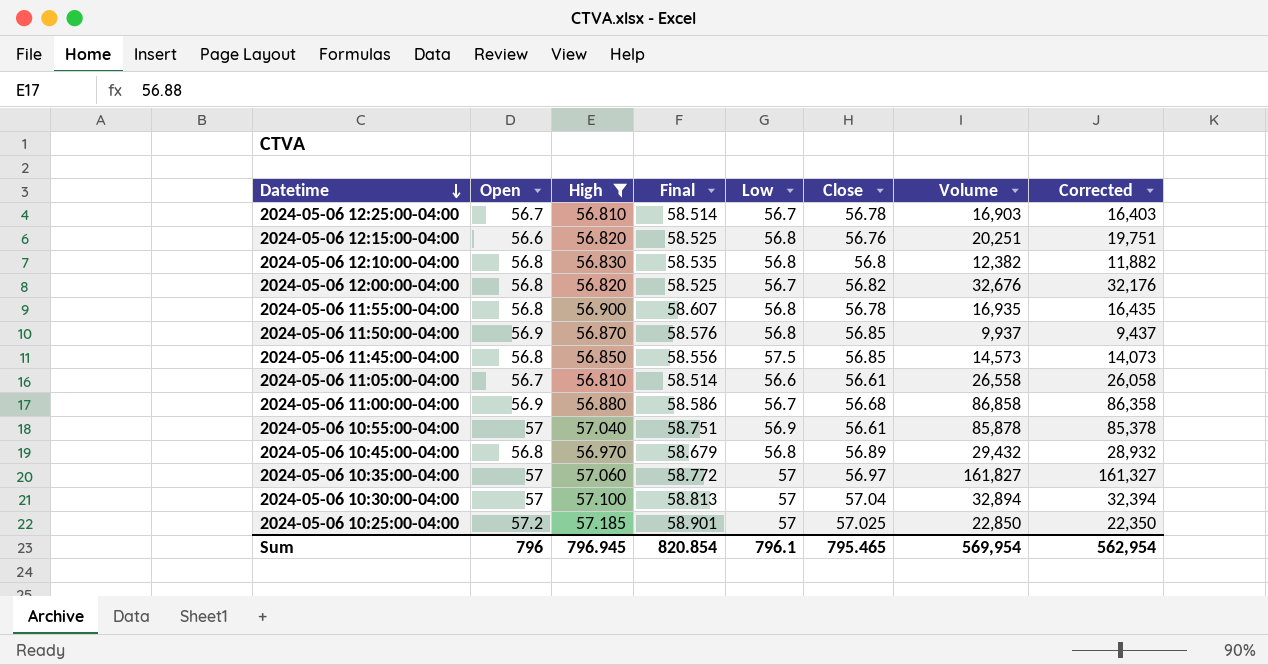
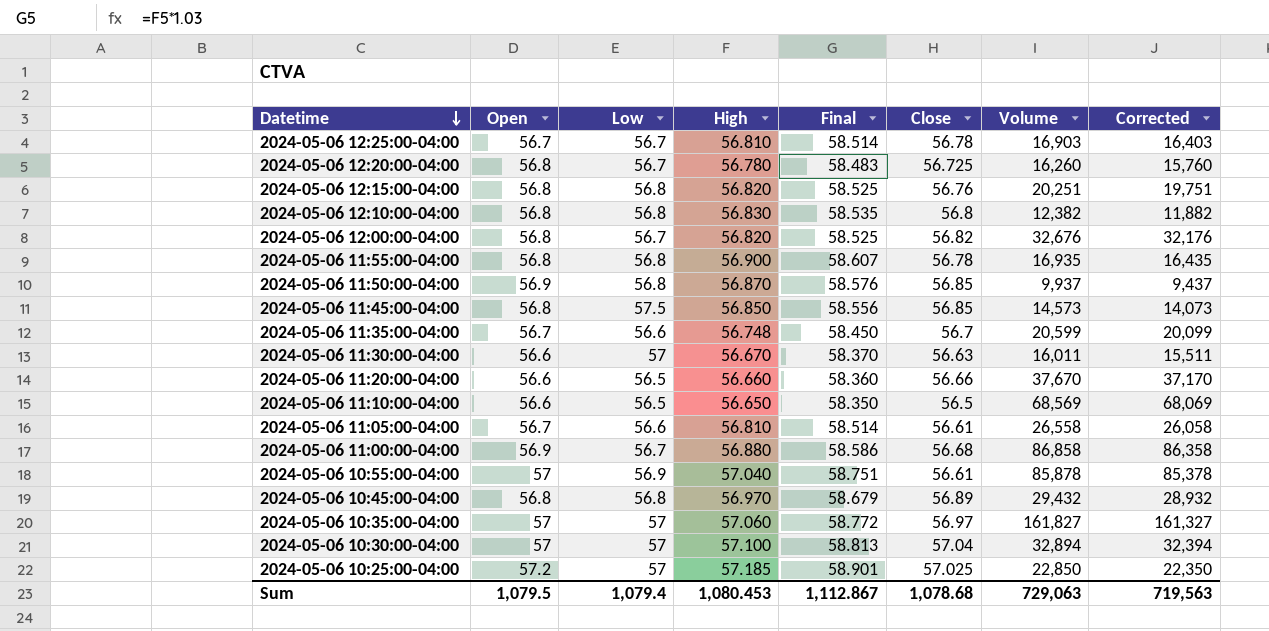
filter: High >= 56.810 -> none
column Low | position: 5 -> 3
2024-05-06 12:15:00-04:00 | Open: 56.6 -> 56.8
Sum | Open: 796 -> 1,079.5
Sum | Low: 796.1 -> 1,079.4
Sum | High: 796.945 -> 1,080.453
Sum | Final: 820.854 -> 1,112.867
Sum | Close: 795.465 -> 1,078.68
Sum | Volume: 569,954 -> 729,063
Sum | Corrected: 562,954 -> 719,563

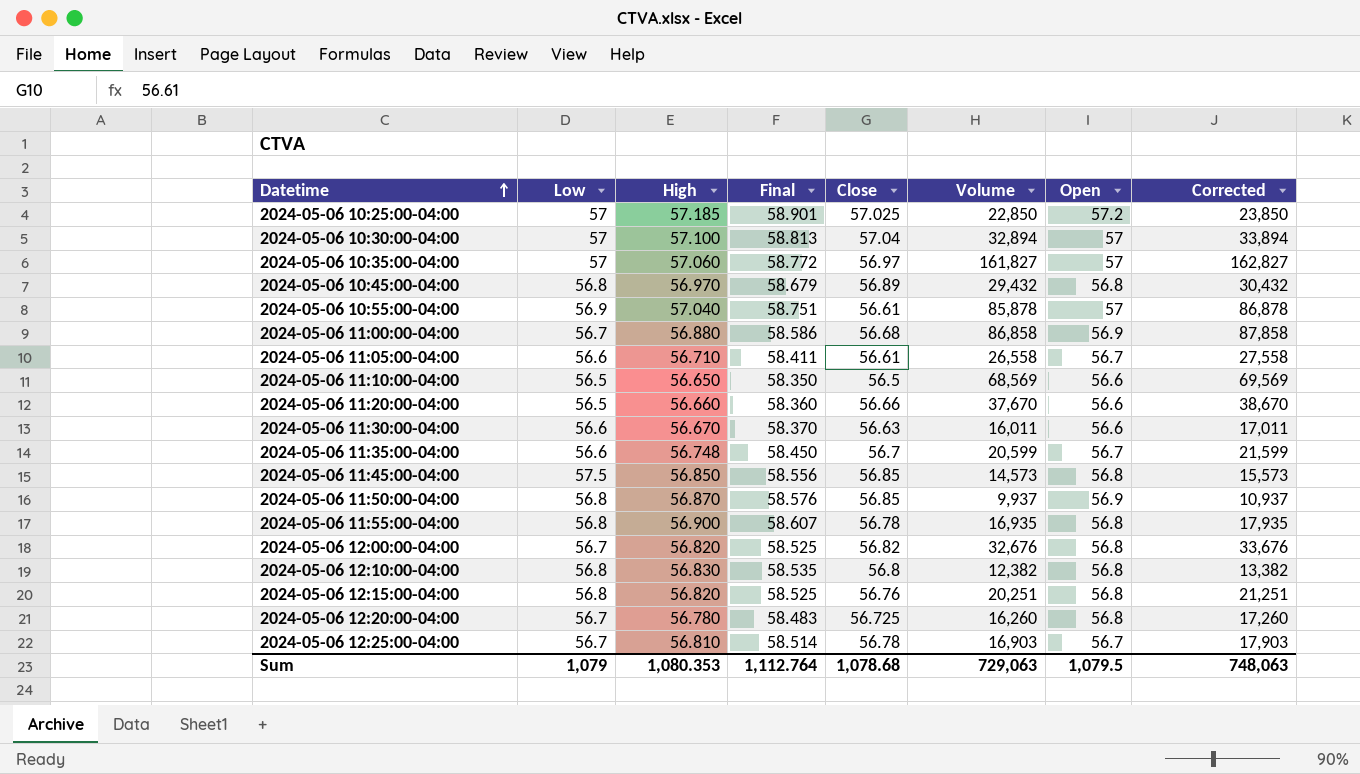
row order: Datetime descending -> Datetime ascending
column Open | position: 2 -> 7
column Corrected | formula: [Volume] - 500 -> [Volume] + 1000
2024-05-06 11:05:00-04:00 | High: 56.810 -> 56.710
2024-05-06 11:05:00-04:00 | Final: 58.514 -> 58.411
2024-05-06 11:30:00-04:00 | Low: 57 -> 56.6
Sum | Low: 1,079.4 -> 1,079
Sum | High: 1,080.453 -> 1,080.353
Sum | Final: 1,112.867 -> 1,112.764
Sum | Corrected: 719,563 -> 748,063

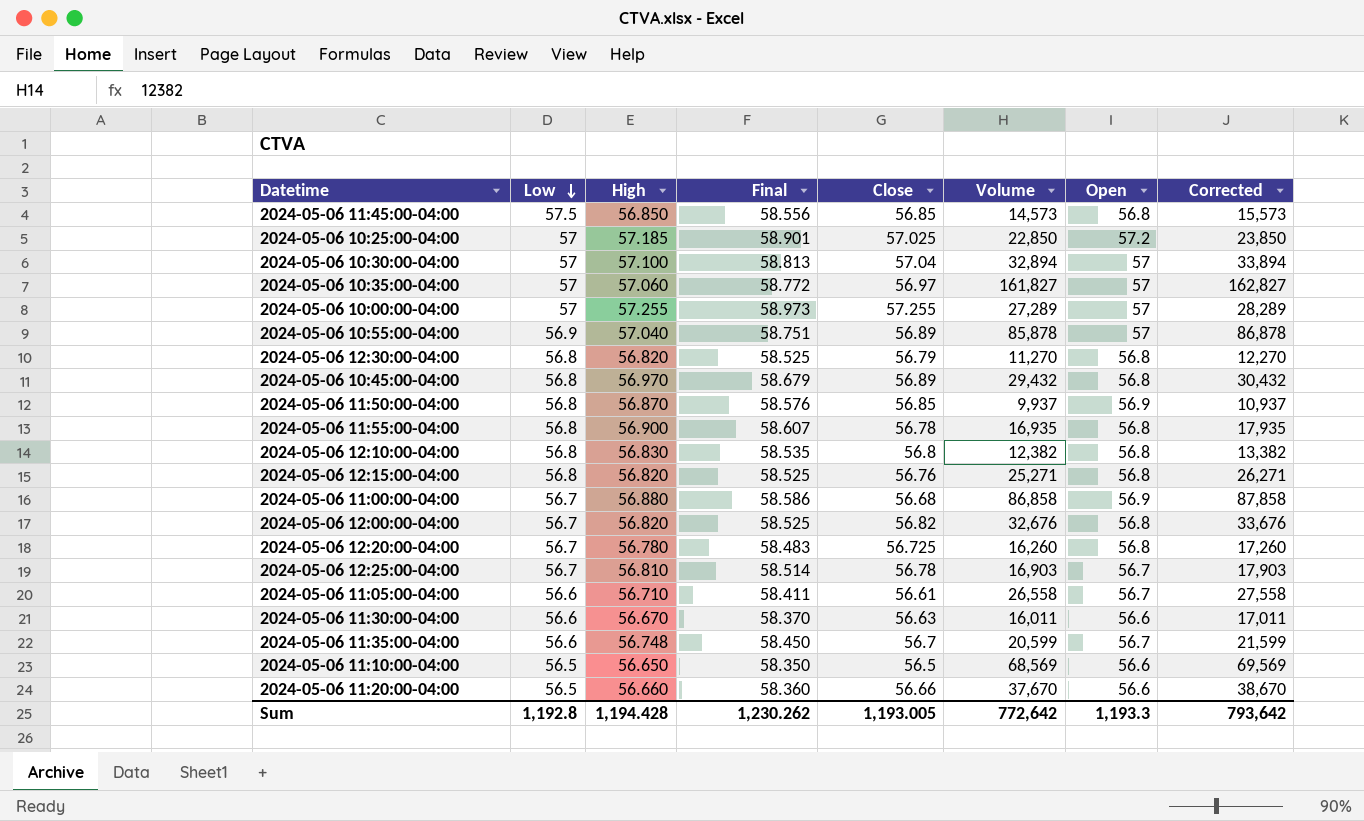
row order: Datetime ascending -> Low descending
row 2024-05-06 10:00:00-04:00: none -> 57 | 57.255 | 58.973 | 57.255 | 27,289 | 57 | 28,289
2024-05-06 10:55:00-04:00 | Close: 56.61 -> 56.89
row 2024-05-06 12:30:00-04:00: none -> 56.8 | 56.820 | 58.525 | 56.79 | 11,270 | 56.8 | 12,270
2024-05-06 12:15:00-04:00 | Volume: 20,251 -> 25,271
2024-05-06 12:15:00-04:00 | Corrected: 21,251 -> 26,271
Sum | Low: 1,079 -> 1,192.8
Sum | High: 1,080.353 -> 1,194.428
Sum | Final: 1,112.764 -> 1,230.262
Sum | Close: 1,078.68 -> 1,193.005
Sum | Volume: 729,063 -> 772,642
Sum | Open: 1,079.5 -> 1,193.3
Sum | Corrected: 748,063 -> 793,642

